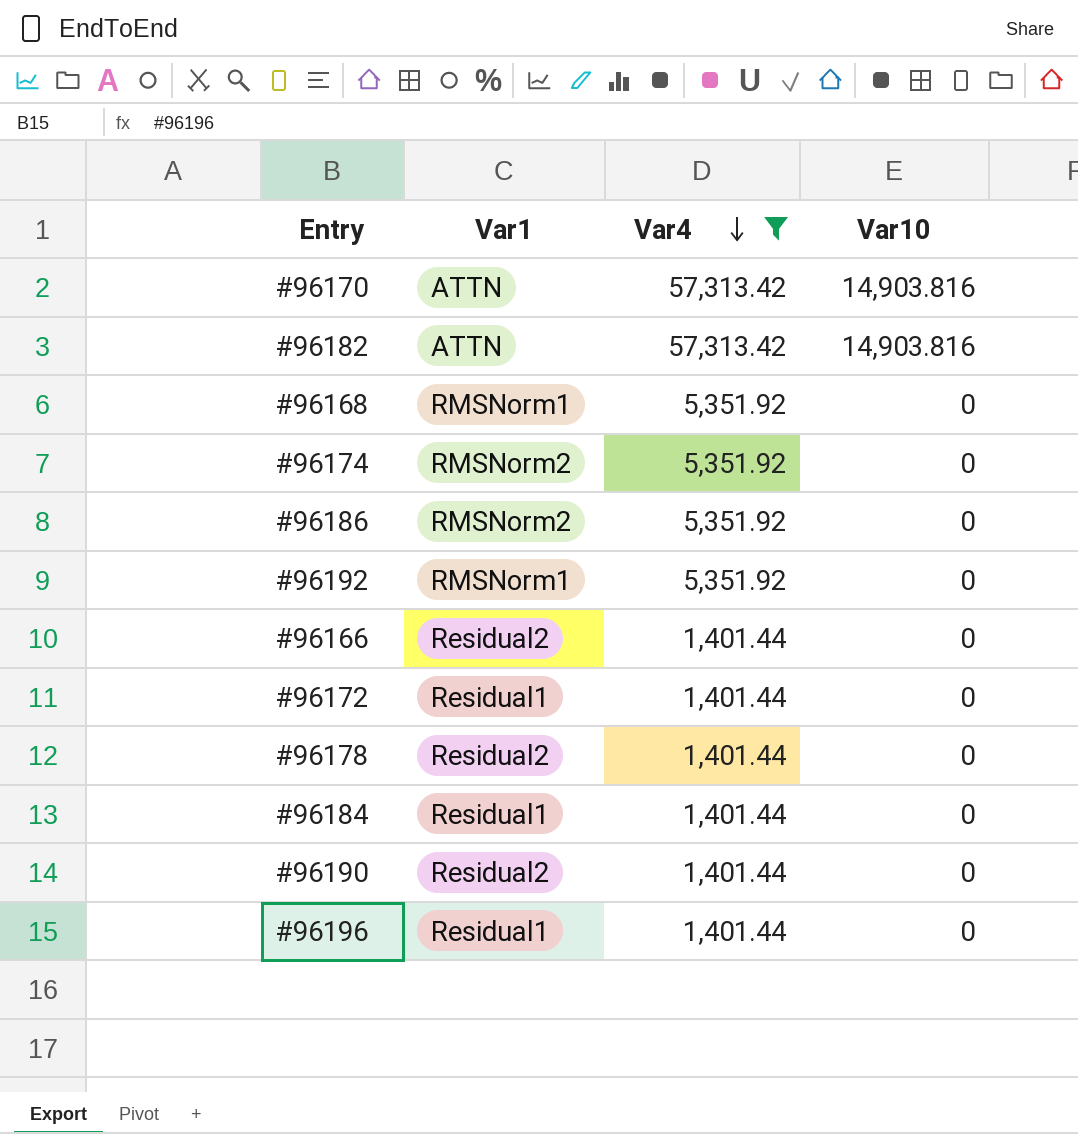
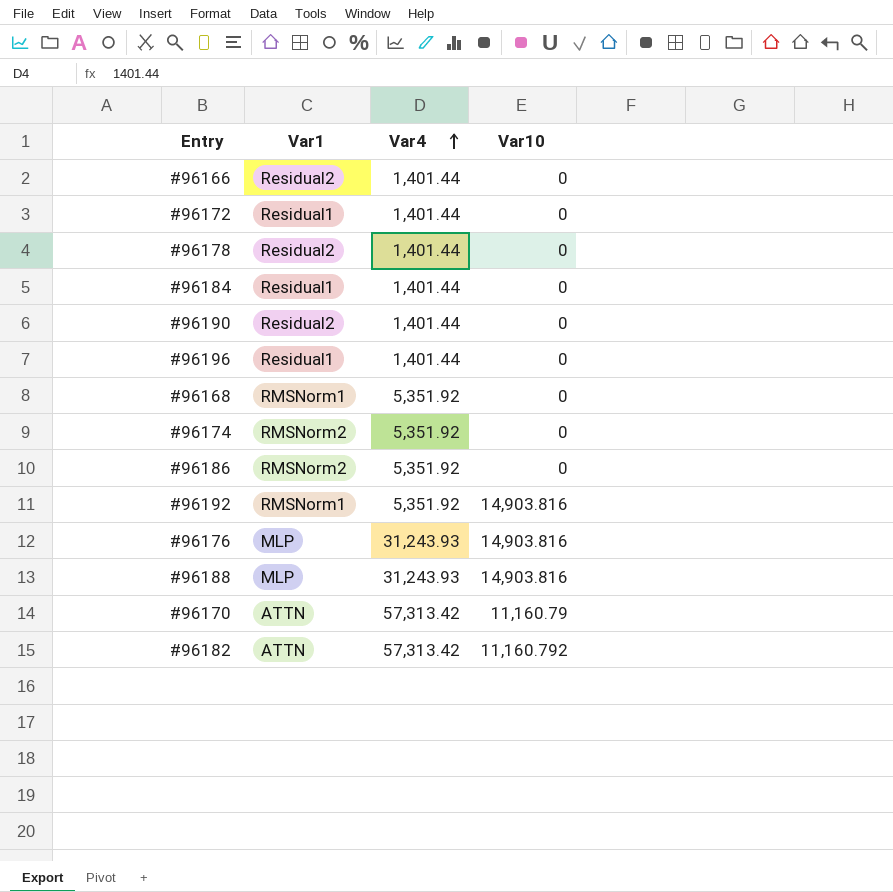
filter: Var4 != 31,243.93 -> none
row order: Var4 descending -> Var4 ascending
#96192 | Var10: 0 -> 14,903.816
#96170 | Var10: 14,903.816 -> 11,160.79
#96182 | Var10: 14,903.816 -> 11,160.792

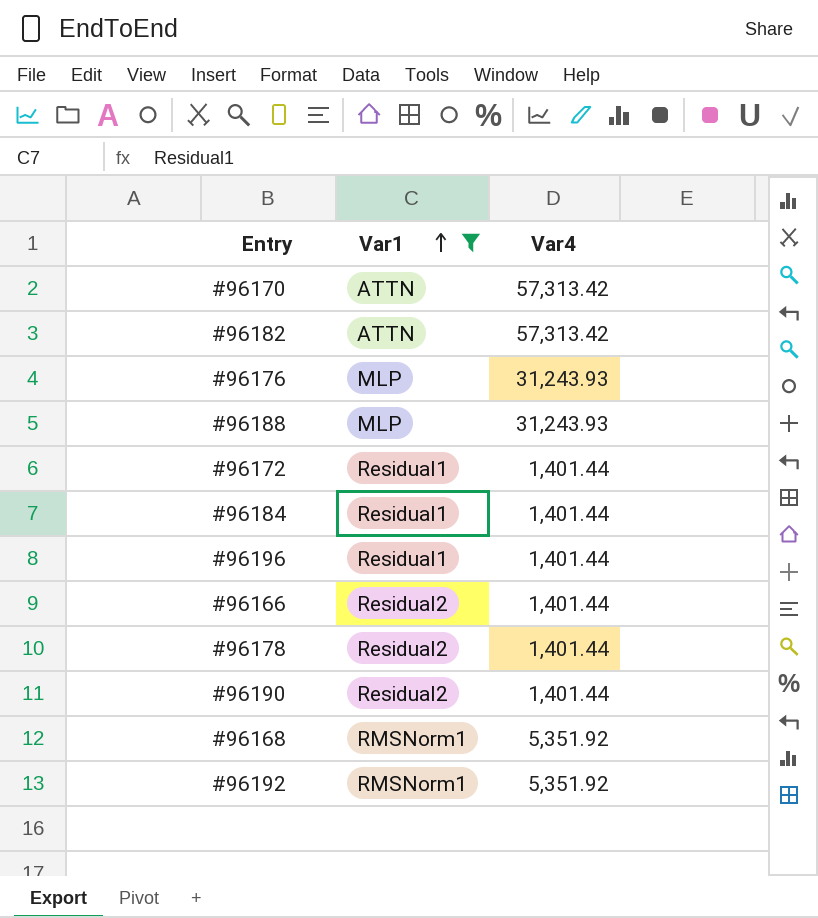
filter: none -> Var1 != RMSNorm2
row order: Var4 ascending -> Var1 ascending
column Var10 | position: 4 -> none

